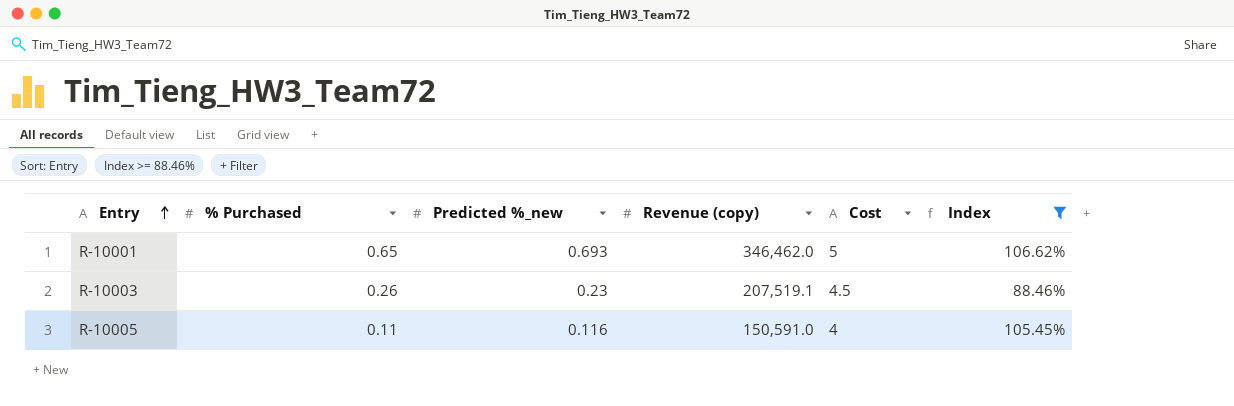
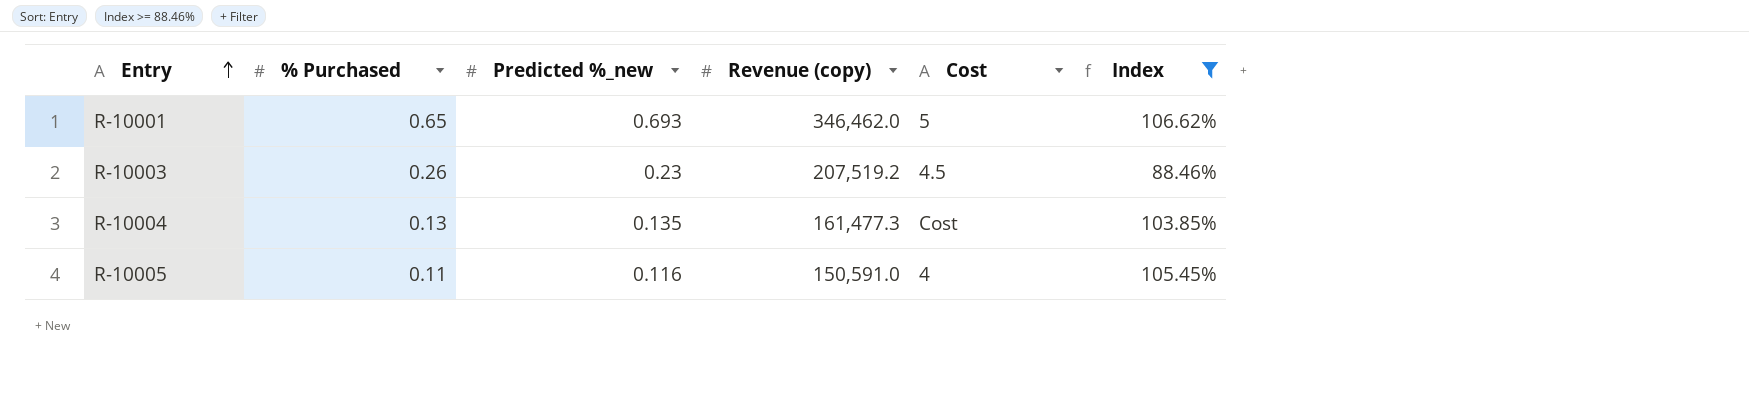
R-10003 | Revenue (copy): 207,519.1 -> 207,519.2
row R-10004: none -> 0.13 | 0.135 | 161,477.3 | Cost | 103.85%

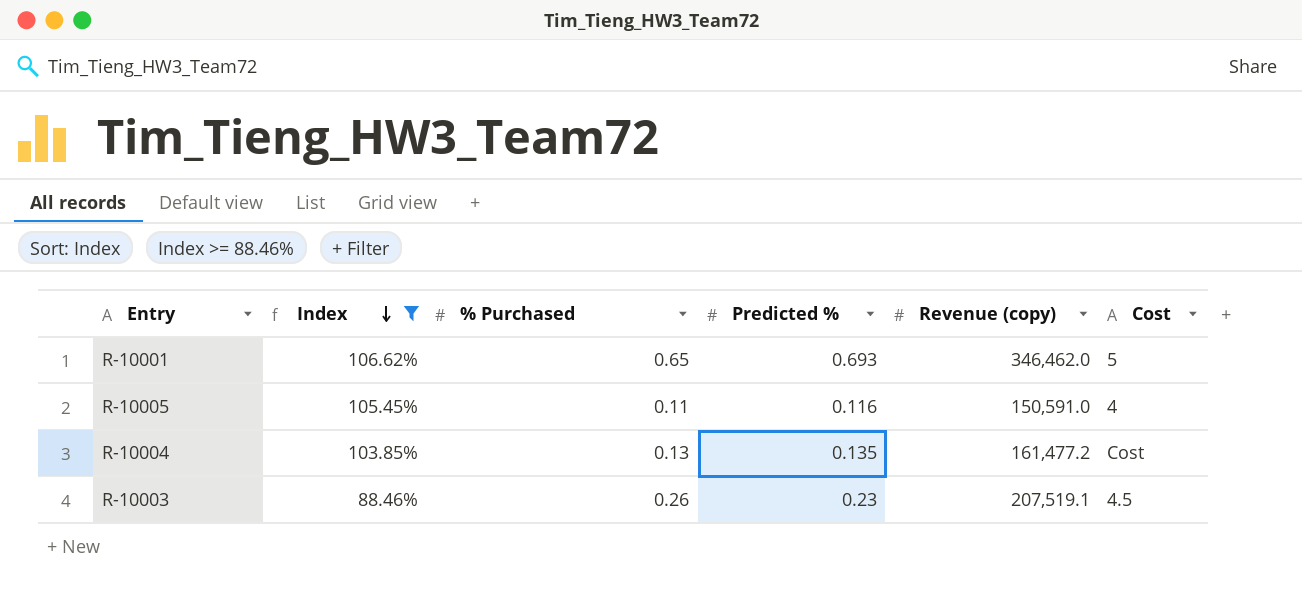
row order: Entry ascending -> Index descending
column Index | position: 6 -> 2
column name: Predicted %_new -> Predicted %
R-10004 | Revenue (copy): 161,477.3 -> 161,477.2
R-10003 | Revenue (copy): 207,519.2 -> 207,519.1

